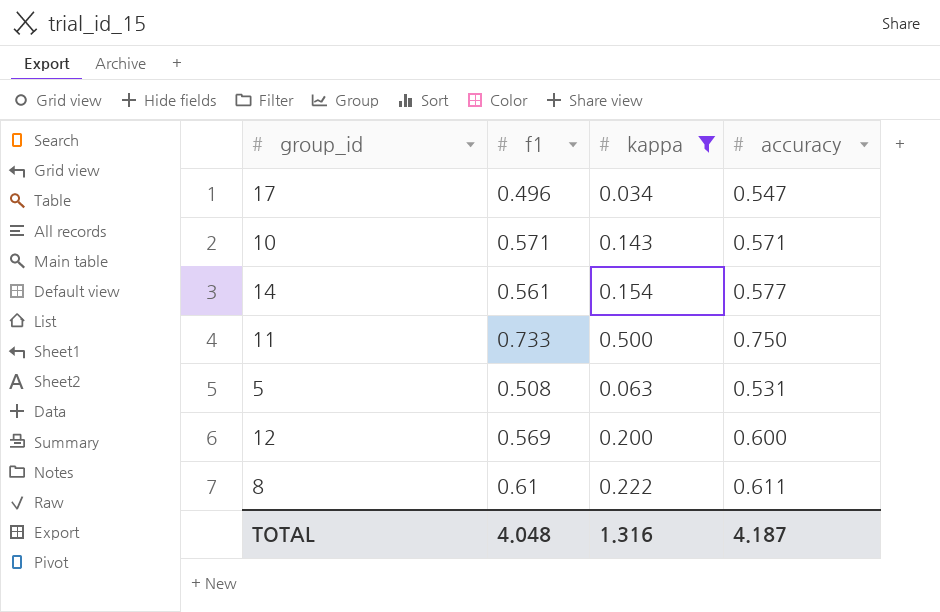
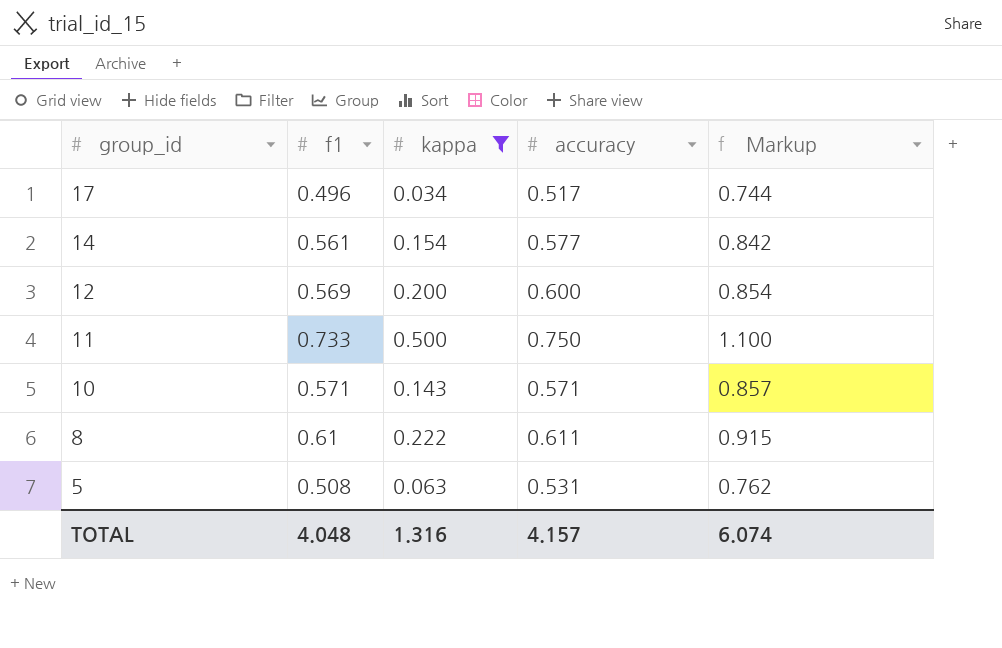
row order: none -> group_id descending
column Markup | formula: none -> [f1] * 1.5
17 | accuracy: 0.547 -> 0.517
TOTAL | accuracy: 4.187 -> 4.157

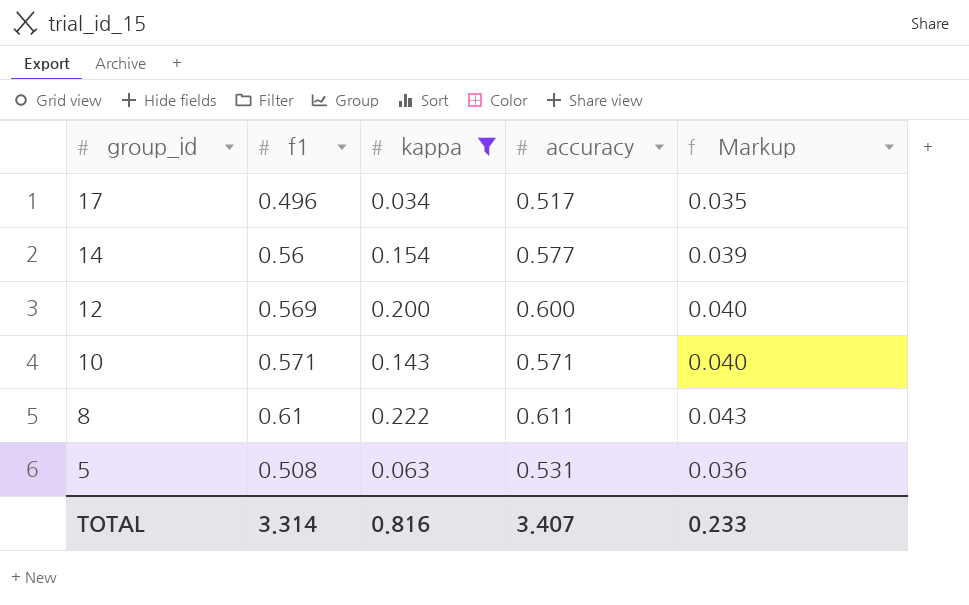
column Markup | formula: [f1] * 1.5 -> [f1] * 0.07
row 11: 0.733 | 0.500 | 0.750 | 1.100 -> none
14 | f1: 0.561 -> 0.56
TOTAL | f1: 4.048 -> 3.314
TOTAL | kappa: 1.316 -> 0.816
TOTAL | accuracy: 4.157 -> 3.407
TOTAL | Markup: 6.074 -> 0.233

